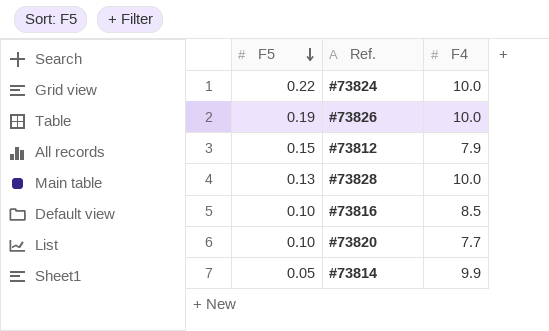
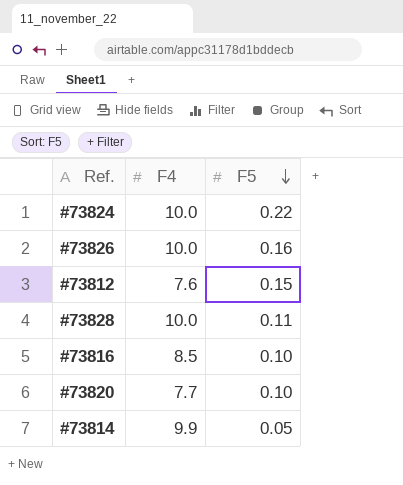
column F5 | position: 1 -> 3
#73826 | F5: 0.19 -> 0.16
#73812 | F4: 7.9 -> 7.6
#73828 | F5: 0.13 -> 0.11

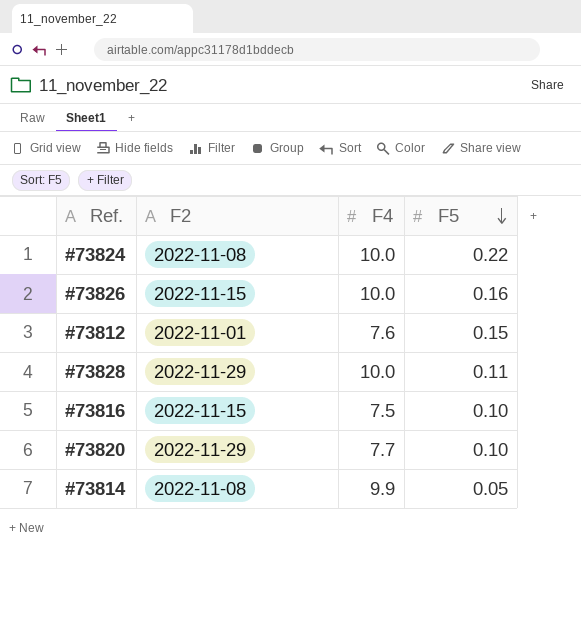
column F2 | position: none -> 2
#73816 | F4: 8.5 -> 7.5

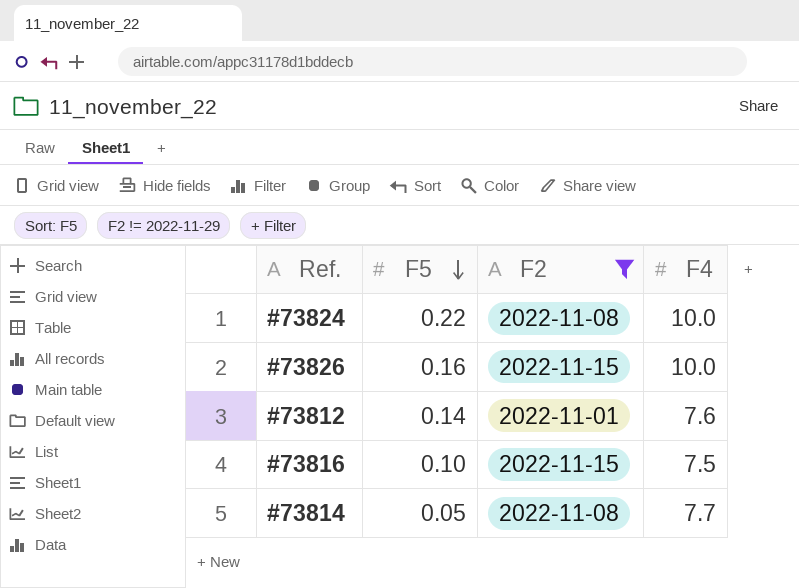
filter: none -> F2 != 2022-11-29
column F5 | position: 4 -> 2
#73812 | F5: 0.15 -> 0.14
#73814 | F4: 9.9 -> 7.7

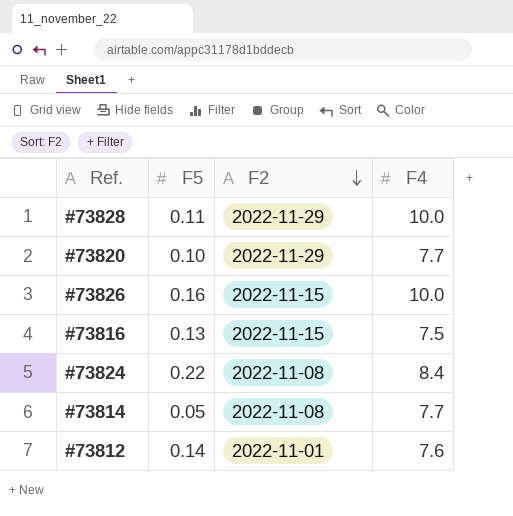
filter: F2 != 2022-11-29 -> none
row order: F5 descending -> F2 descending
#73816 | F5: 0.10 -> 0.13
#73824 | F4: 10.0 -> 8.4

